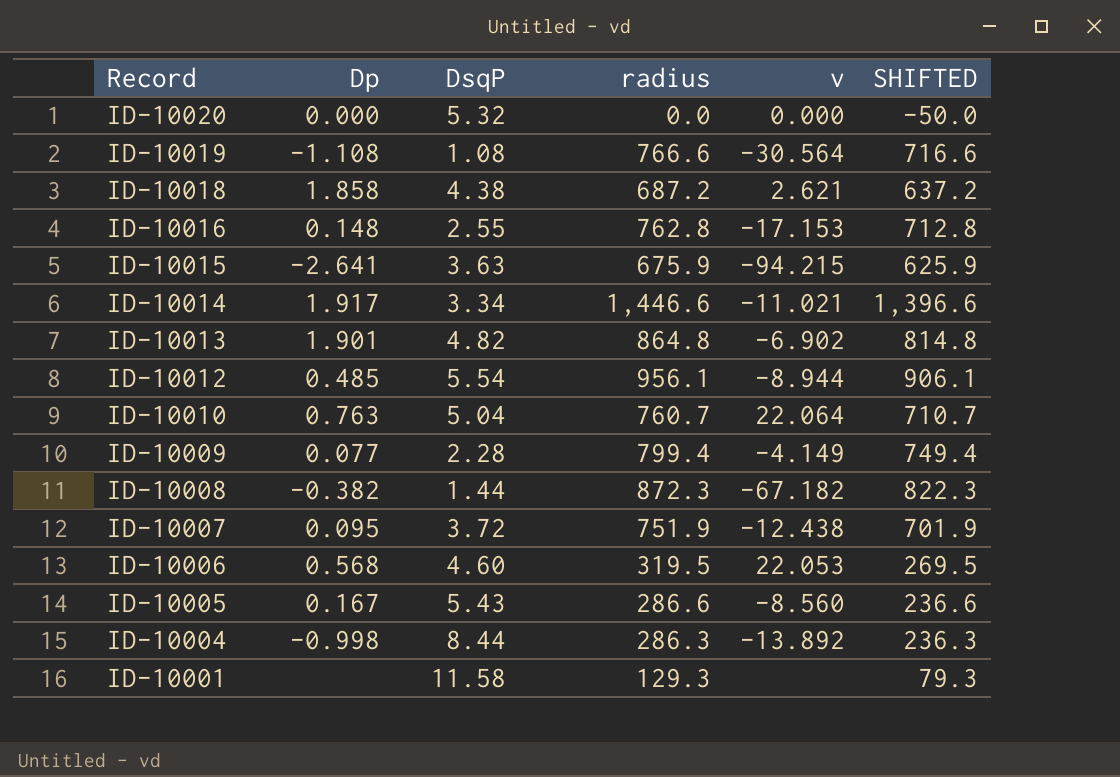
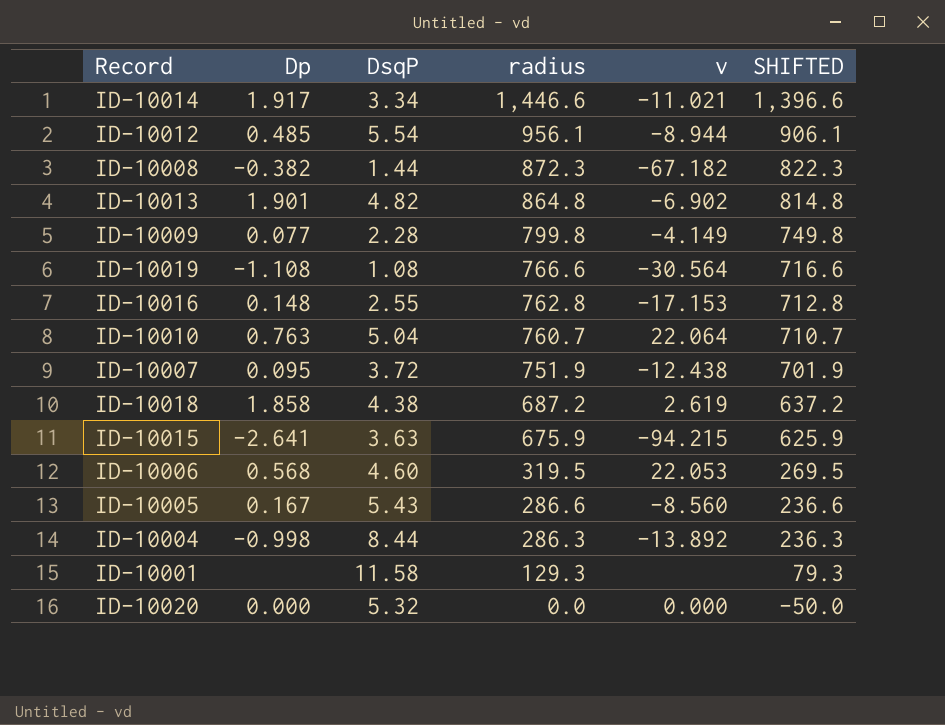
row order: Record descending -> radius descending
ID-10009 | radius: 799.4 -> 799.8
ID-10009 | SHIFTED: 749.4 -> 749.8
ID-10018 | v: 2.621 -> 2.619

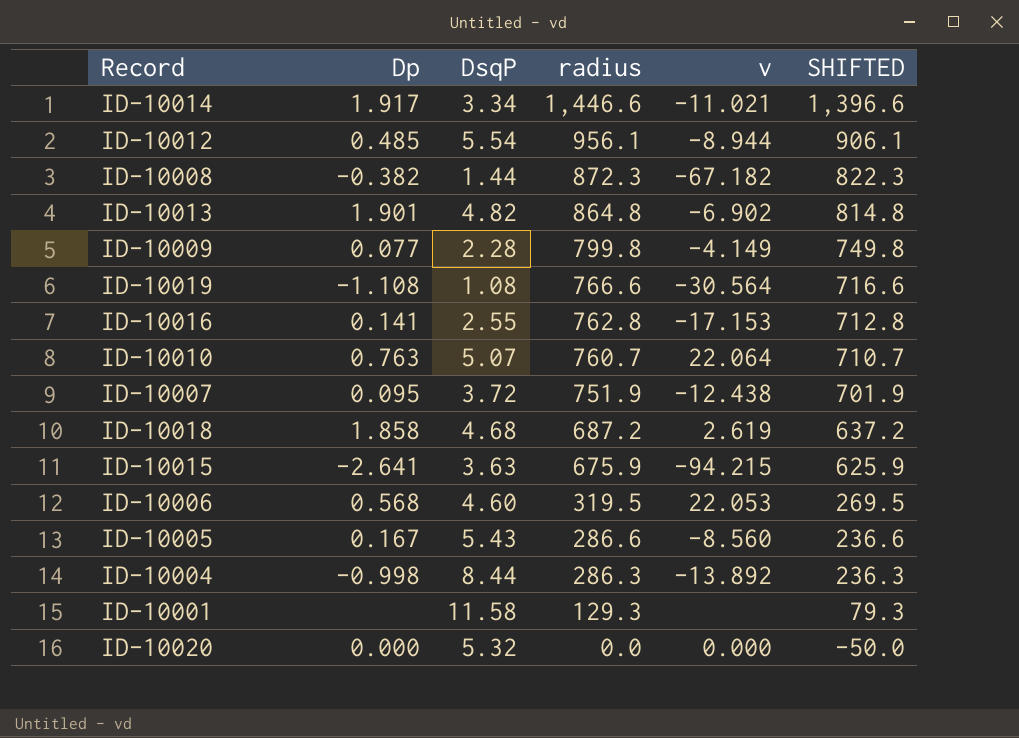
ID-10016 | Dp: 0.148 -> 0.141
ID-10010 | DsqP: 5.04 -> 5.07
ID-10018 | DsqP: 4.38 -> 4.68

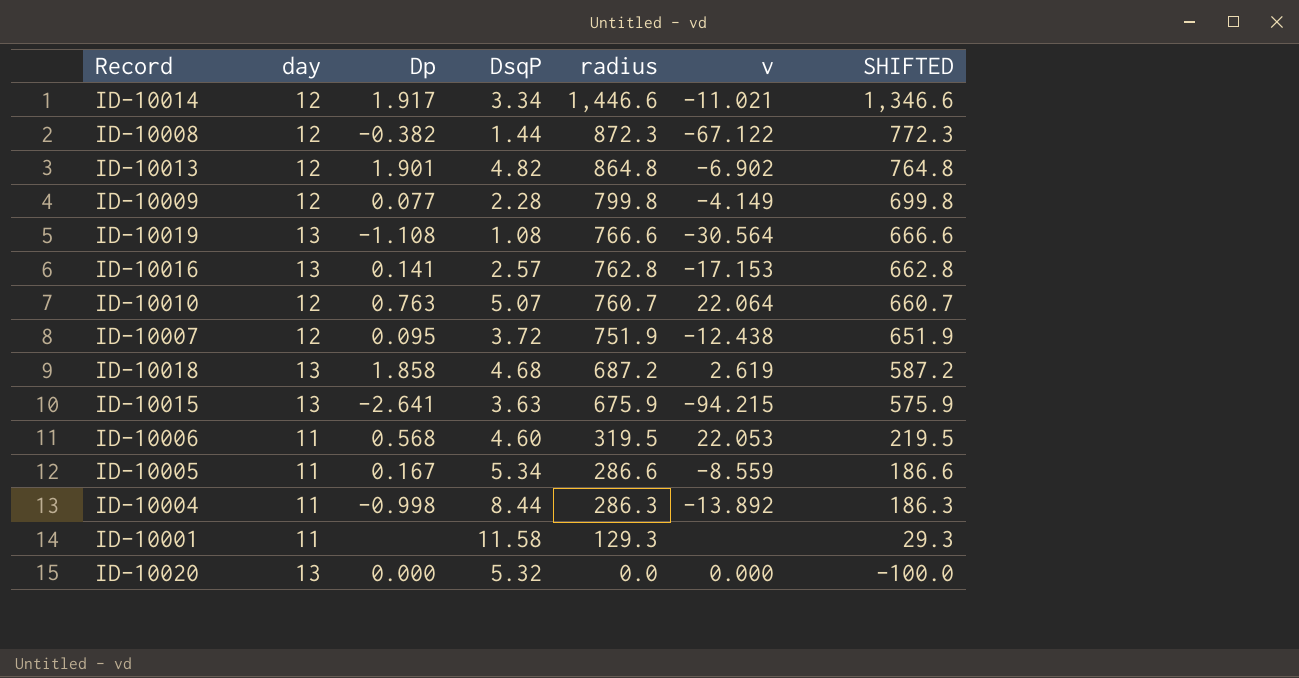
column day | position: none -> 2
column SHIFTED | formula: [radius] - 50 -> [radius] - 100
row ID-10012: 0.485 | 5.54 | 956.1 | -8.944 | 906.1 -> none
ID-10008 | v: -67.182 -> -67.122
ID-10016 | DsqP: 2.55 -> 2.57
ID-10005 | DsqP: 5.43 -> 5.34
ID-10005 | v: -8.560 -> -8.559

